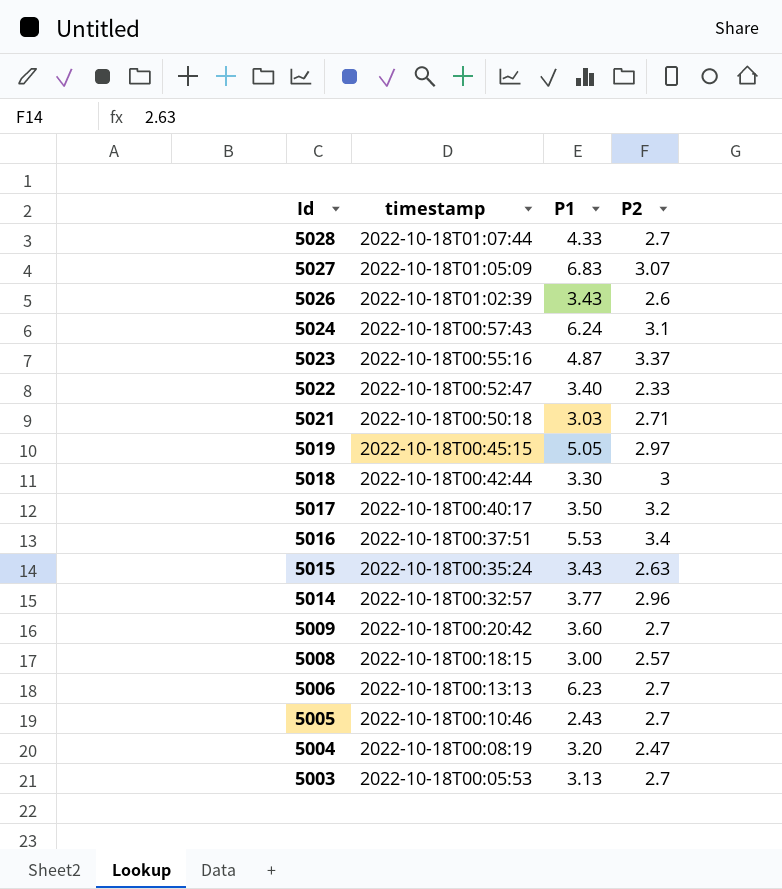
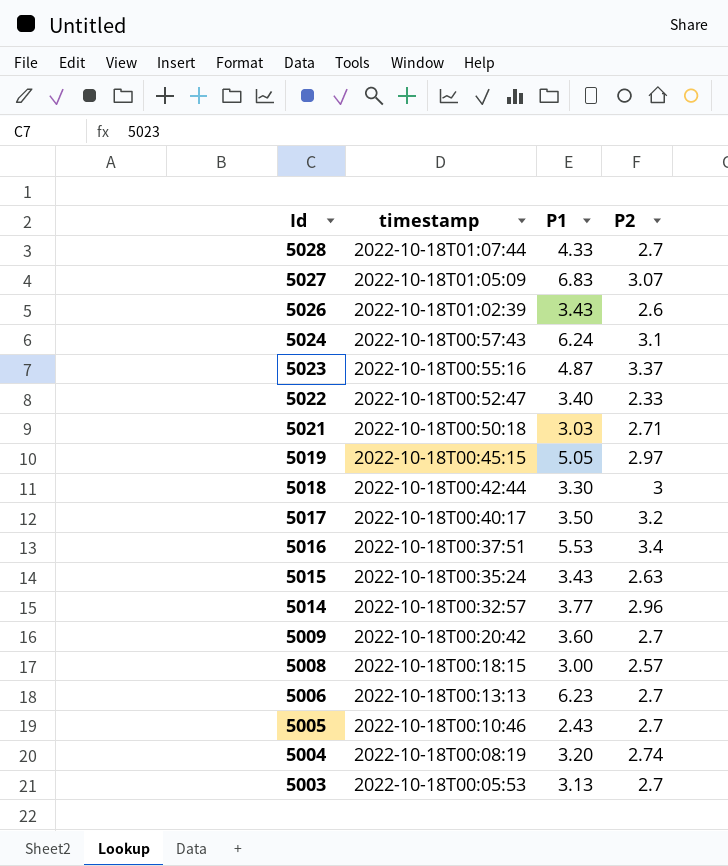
5004 | P2: 2.47 -> 2.74

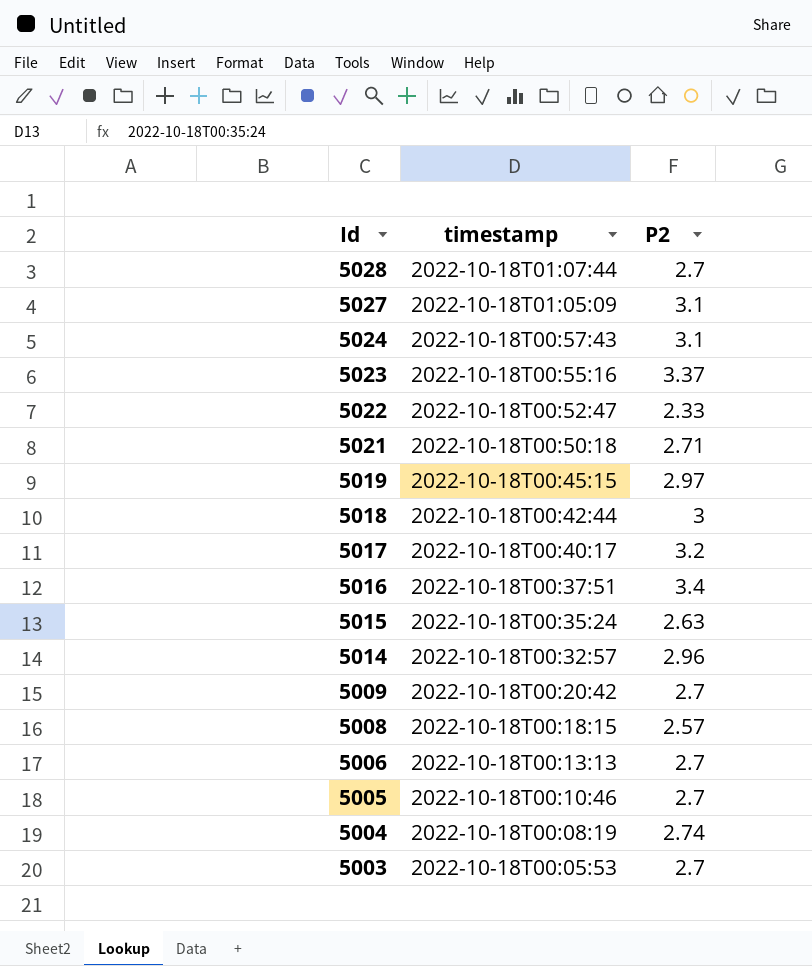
column P1 | position: 3 -> none
row 5026: 2022-10-18T01:02:39 | 3.43 | 2.6 -> none
5027 | P2: 3.07 -> 3.1

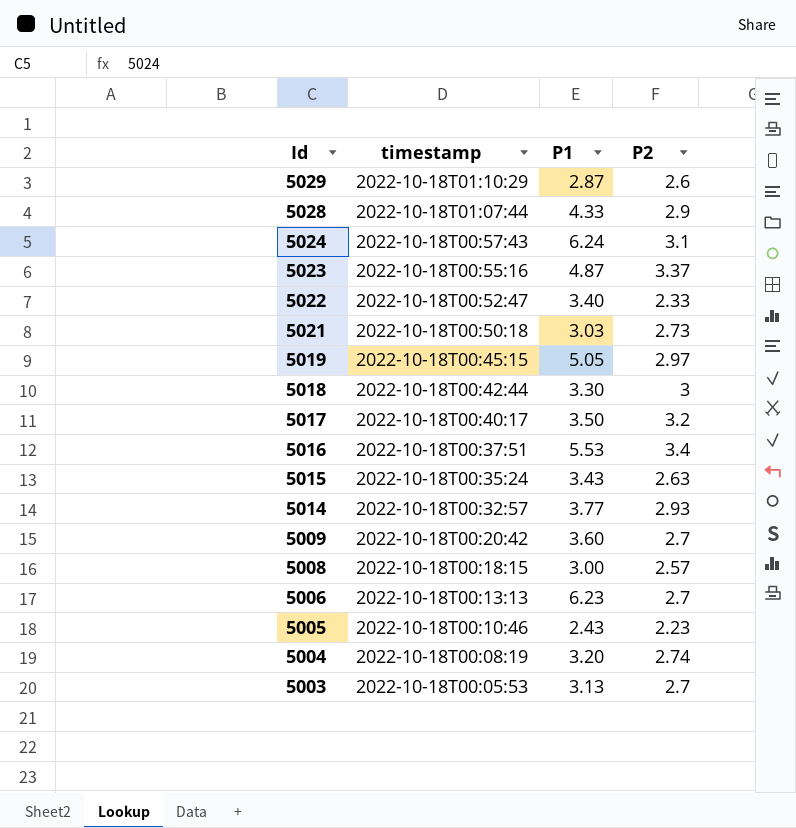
column P1 | position: none -> 3
row 5027: 2022-10-18T01:05:09 | 3.1 -> none
row 5029: none -> 2022-10-18T01:10:29 | 2.87 | 2.6
5028 | P2: 2.7 -> 2.9
5021 | P2: 2.71 -> 2.73
5014 | P2: 2.96 -> 2.93
5005 | P2: 2.7 -> 2.23

